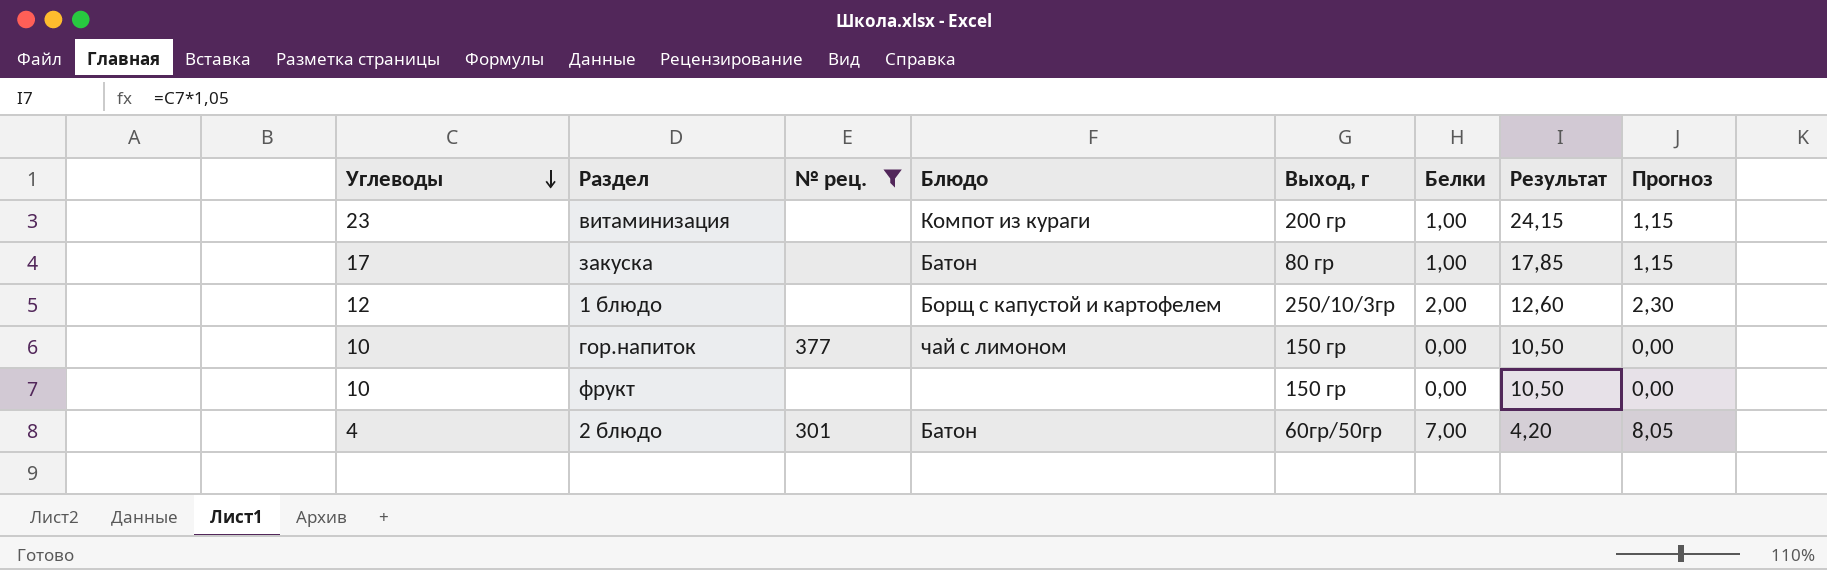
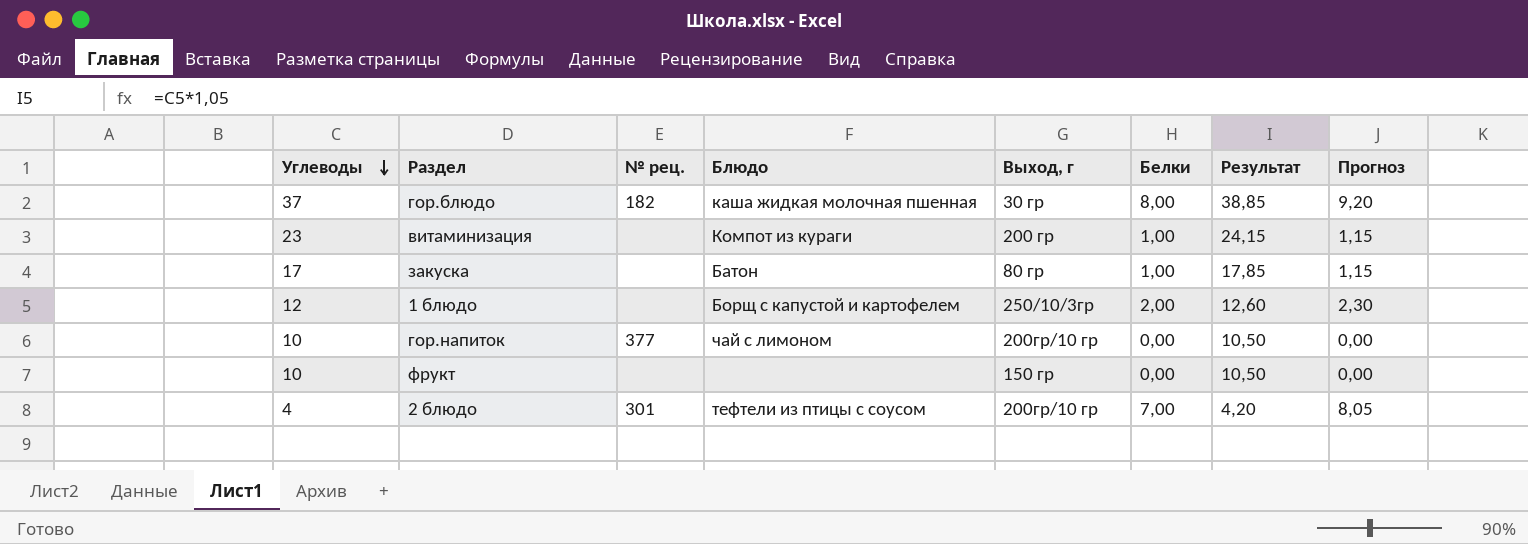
filter: № рец. != 182 -> none
гор.напиток | Выход, г: 150 гр -> 200гр/10 гр
2 блюдо | Блюдо: Батон -> тефтели из птицы с соусом
2 блюдо | Выход, г: 60гр/50гр -> 200гр/10 гр

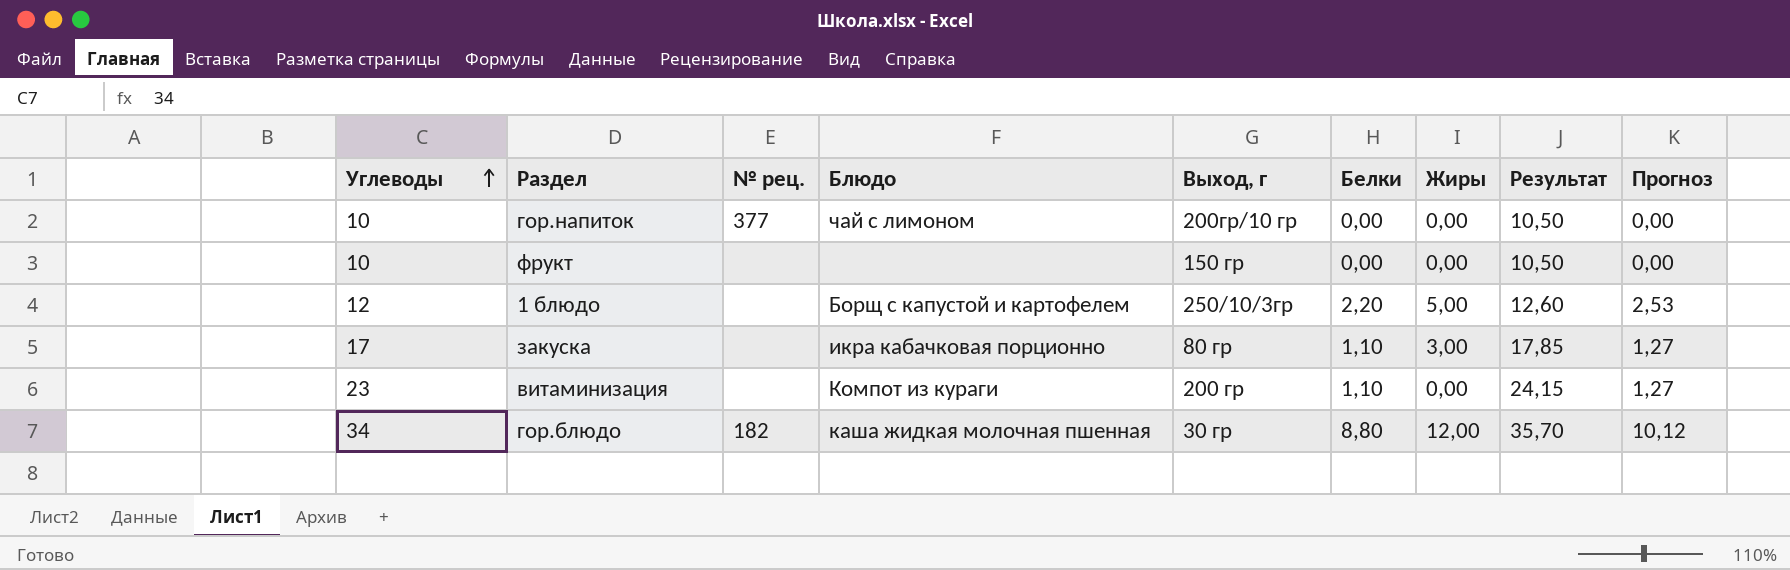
row order: Углеводы descending -> Углеводы ascending
column Жиры | position: none -> 7
row 2 блюдо: 4 | 301 | тефтели из птицы с соусом | 200гр/10 гр | 7,00 | 4,20 | 8,05 -> none
1 блюдо | Белки: 2,00 -> 2,20
1 блюдо | Прогноз: 2,30 -> 2,53
закуска | Блюдо: Батон -> икра кабачковая порционно
закуска | Белки: 1,00 -> 1,10
закуска | Прогноз: 1,15 -> 1,27
витаминизация | Белки: 1,00 -> 1,10
витаминизация | Прогноз: 1,15 -> 1,27
гор.блюдо | Углеводы: 37 -> 34
гор.блюдо | Белки: 8,00 -> 8,80
гор.блюдо | Результат: 38,85 -> 35,70
гор.блюдо | Прогноз: 9,20 -> 10,12

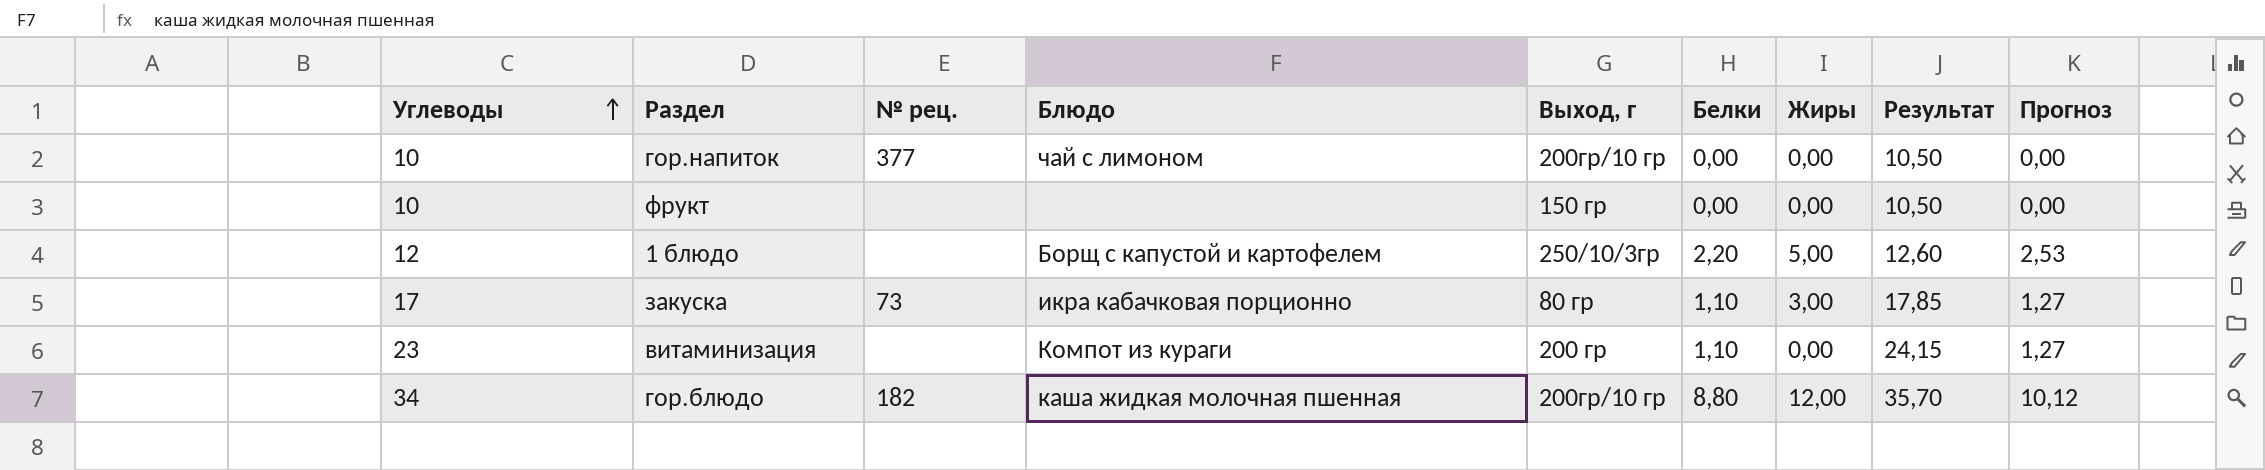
закуска | № рец.: none -> 73
гор.блюдо | Выход, г: 30 гр -> 200гр/10 гр

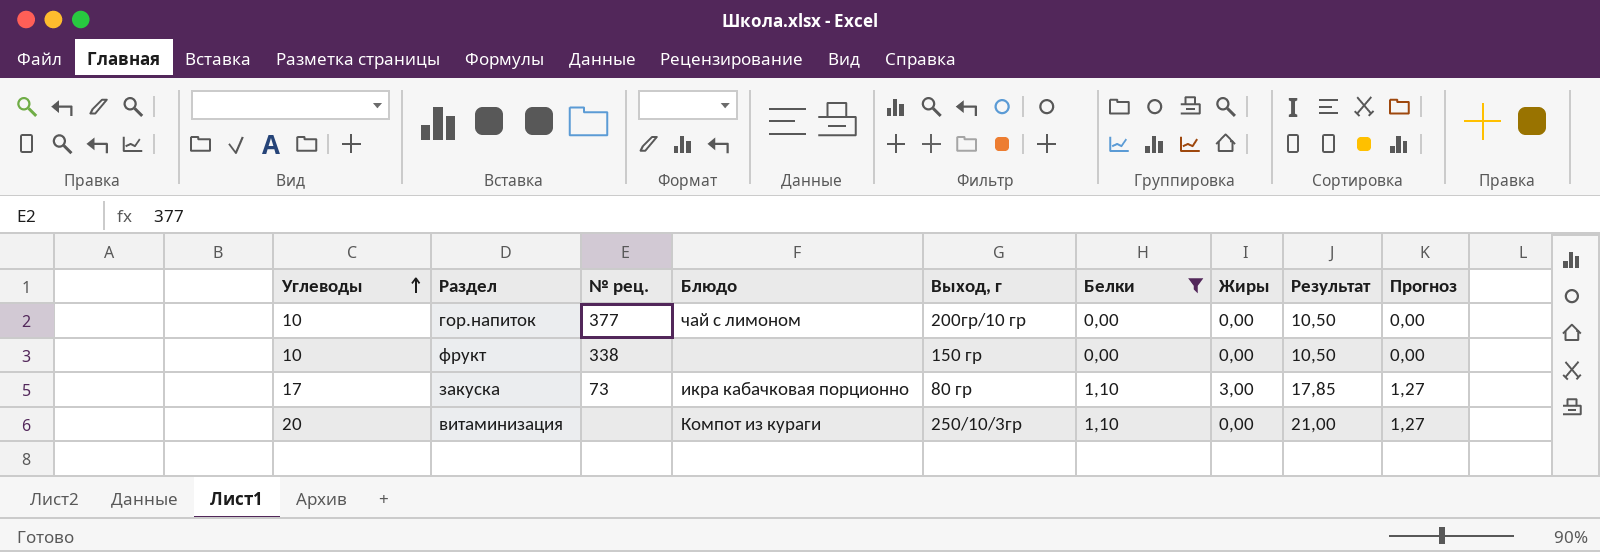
filter: none -> Белки <= 1,10
фрукт | № рец.: none -> 338
витаминизация | Углеводы: 23 -> 20
витаминизация | Выход, г: 200 гр -> 250/10/3гр
витаминизация | Результат: 24,15 -> 21,00

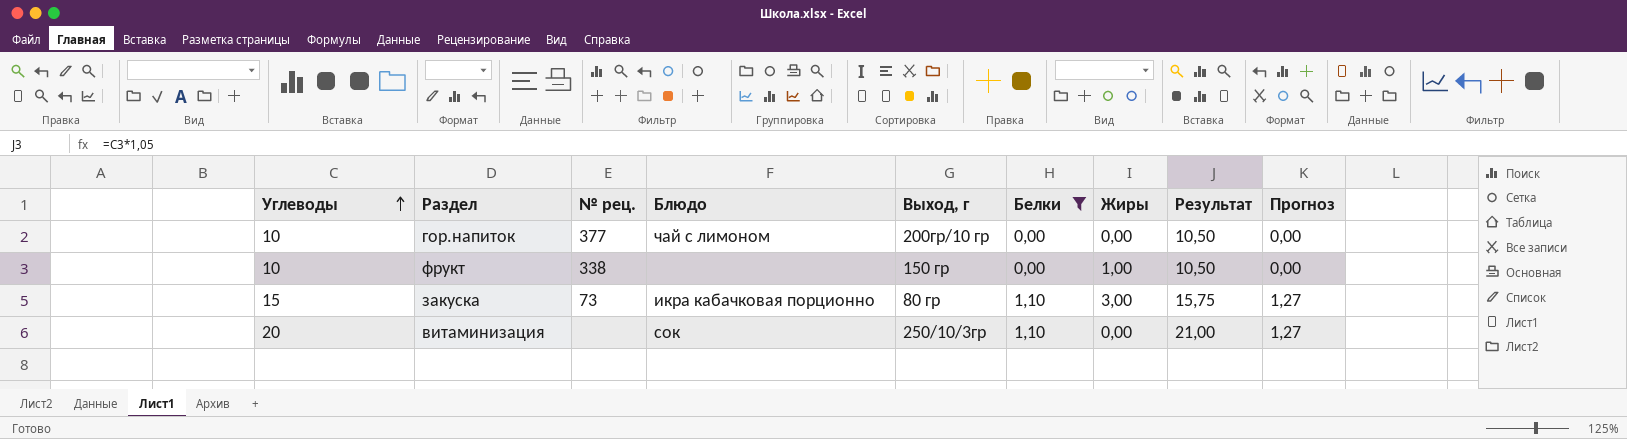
фрукт | Жиры: 0,00 -> 1,00
закуска | Углеводы: 17 -> 15
закуска | Результат: 17,85 -> 15,75
витаминизация | Блюдо: Компот из кураги -> сок

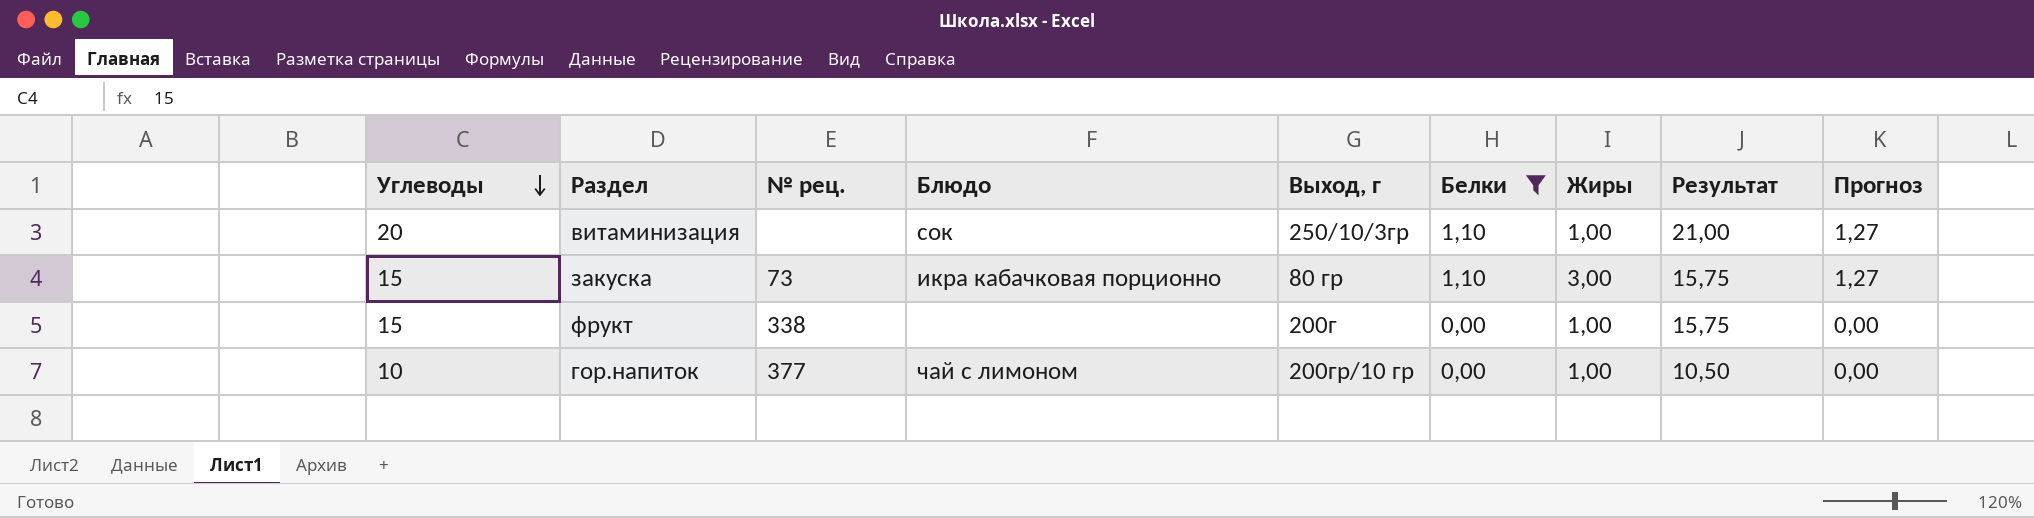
row order: Углеводы ascending -> Углеводы descending
витаминизация | Жиры: 0,00 -> 1,00
фрукт | Углеводы: 10 -> 15
фрукт | Выход, г: 150 гр -> 200г
фрукт | Результат: 10,50 -> 15,75
гор.напиток | Жиры: 0,00 -> 1,00

